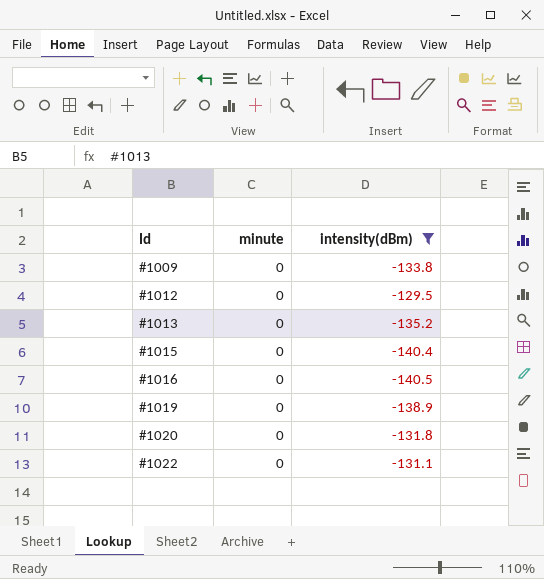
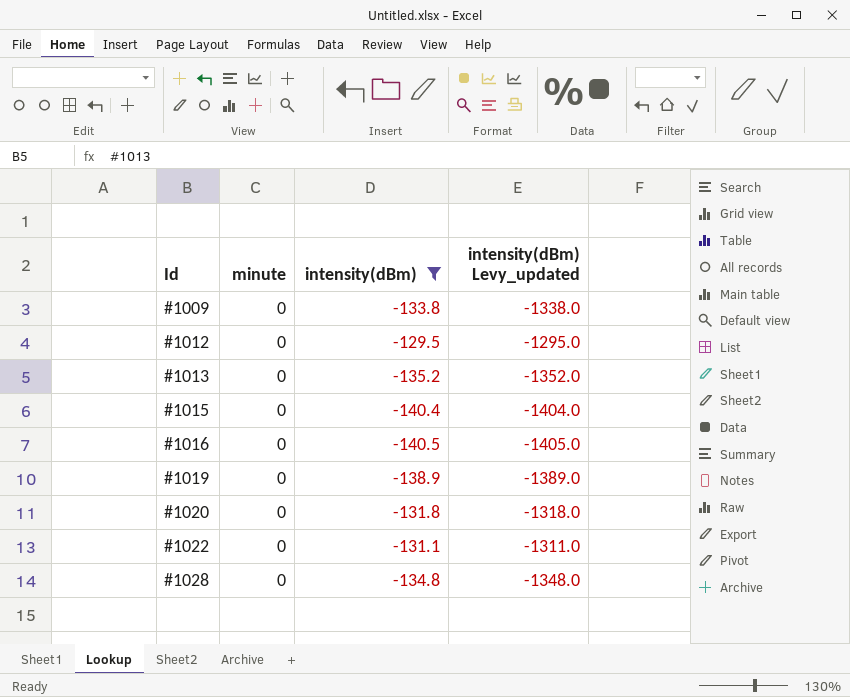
column intensity(dBm) Levy_updated | formula: none -> [intensity(dBm)] * 10
row #1028: none -> 0 | -134.8 | -1348.0

